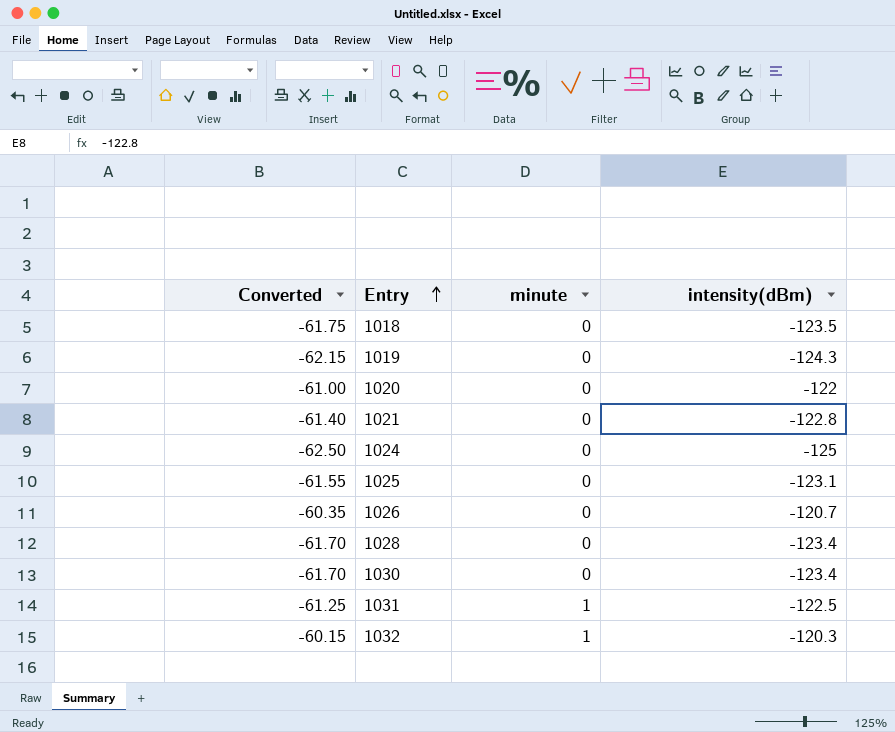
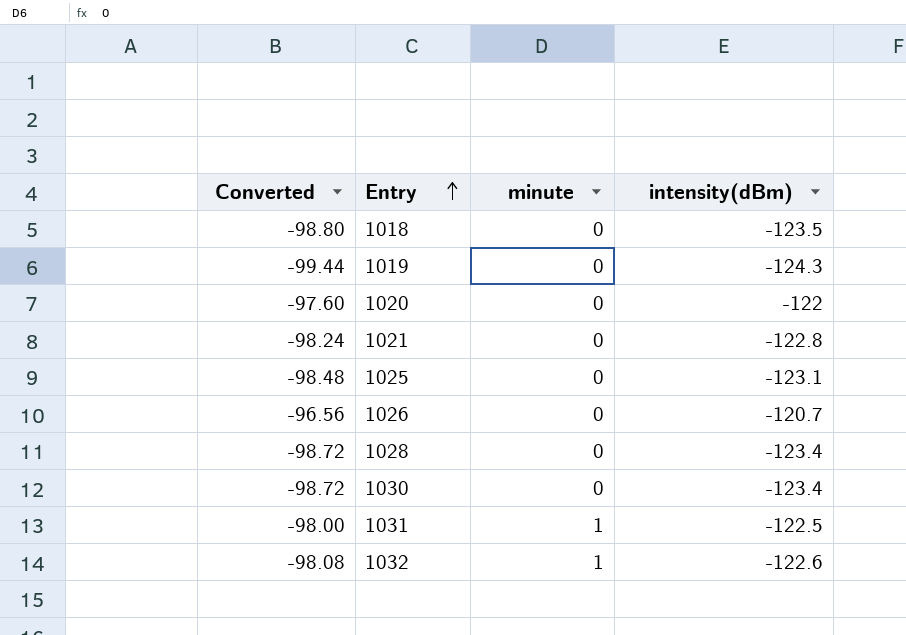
column Converted | formula: [intensity(dBm)] * 0.5 -> [intensity(dBm)] * 0.8
row 1024: -62.50 | 0 | -125 -> none
1032 | intensity(dBm): -120.3 -> -122.6

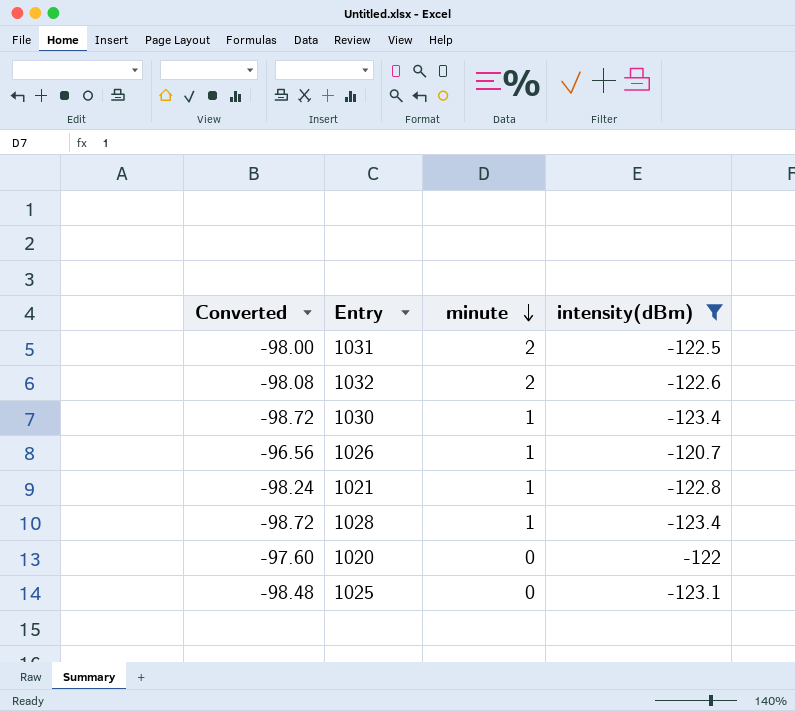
filter: none -> intensity(dBm) >= -123.4
row order: Entry ascending -> minute descending
1031 | minute: 1 -> 2
1032 | minute: 1 -> 2
1030 | minute: 0 -> 1
1026 | minute: 0 -> 1
1021 | minute: 0 -> 1
1028 | minute: 0 -> 1

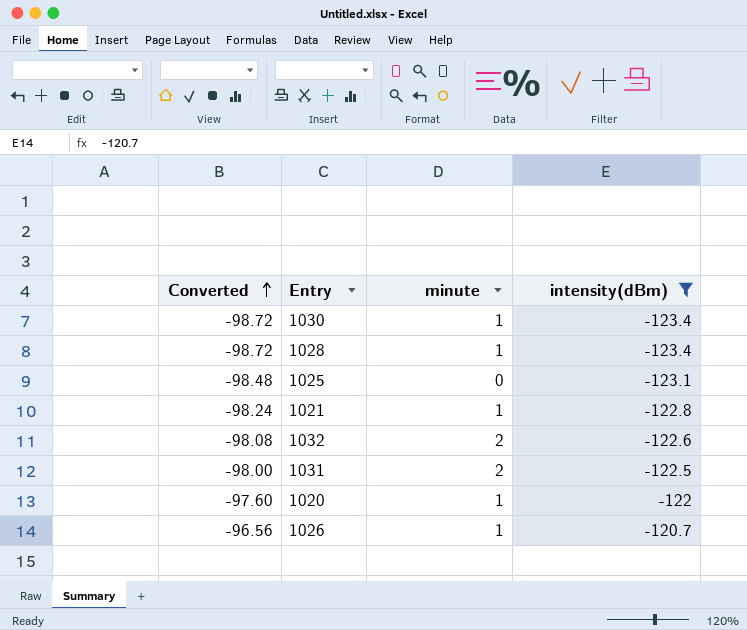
row order: minute descending -> Converted ascending
1020 | minute: 0 -> 1

